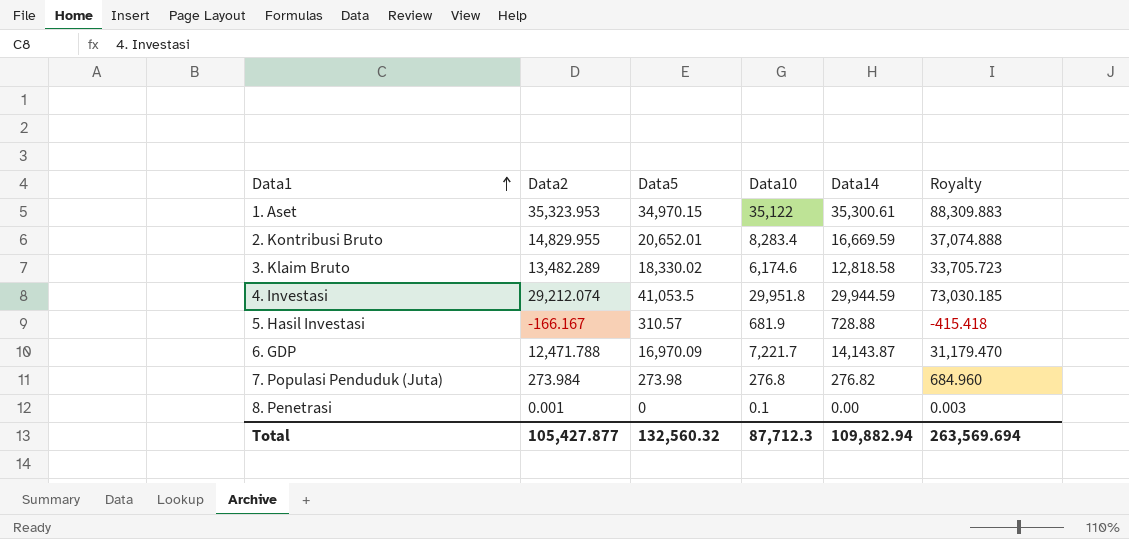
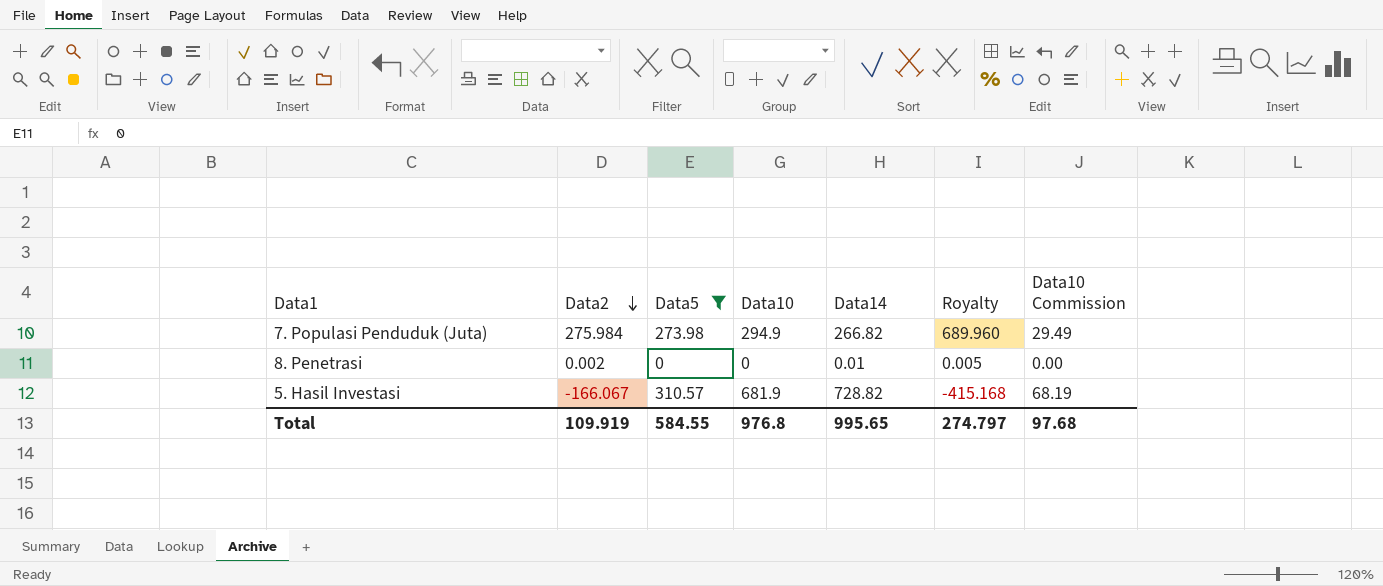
filter: none -> Data5 <= 310.57
row order: Data1 ascending -> Data2 descending
column Data10 Commission | formula: none -> [Data10] * 0.1
7. Populasi Penduduk (Juta) | Data2: 273.984 -> 275.984
7. Populasi Penduduk (Juta) | Data10: 276.8 -> 294.9
7. Populasi Penduduk (Juta) | Data14: 276.82 -> 266.82
7. Populasi Penduduk (Juta) | Royalty: 684.960 -> 689.960
8. Penetrasi | Data2: 0.001 -> 0.002
8. Penetrasi | Data10: 0.1 -> 0
8. Penetrasi | Data14: 0.00 -> 0.01
8. Penetrasi | Royalty: 0.003 -> 0.005
5. Hasil Investasi | Data2: -166.167 -> -166.067
5. Hasil Investasi | Data14: 728.88 -> 728.82
5. Hasil Investasi | Royalty: -415.418 -> -415.168
Total | Data2: 105,427.877 -> 109.919
Total | Data5: 132,560.32 -> 584.55
Total | Data10: 87,712.3 -> 976.8
Total | Data14: 109,882.94 -> 995.65
Total | Royalty: 263,569.694 -> 274.797

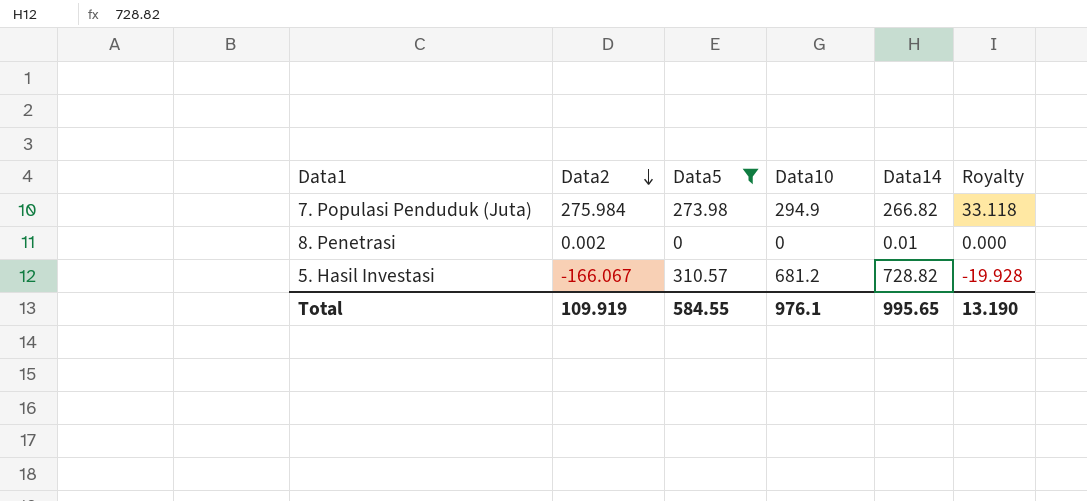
column Data10 Commission | formula: [Data10] * 0.1 -> none
column Royalty | formula: [Data2] * 2.5 -> [Data2] * 0.12
5. Hasil Investasi | Data10: 681.9 -> 681.2
Total | Data10: 976.8 -> 976.1
Total | Royalty: 274.797 -> 13.190

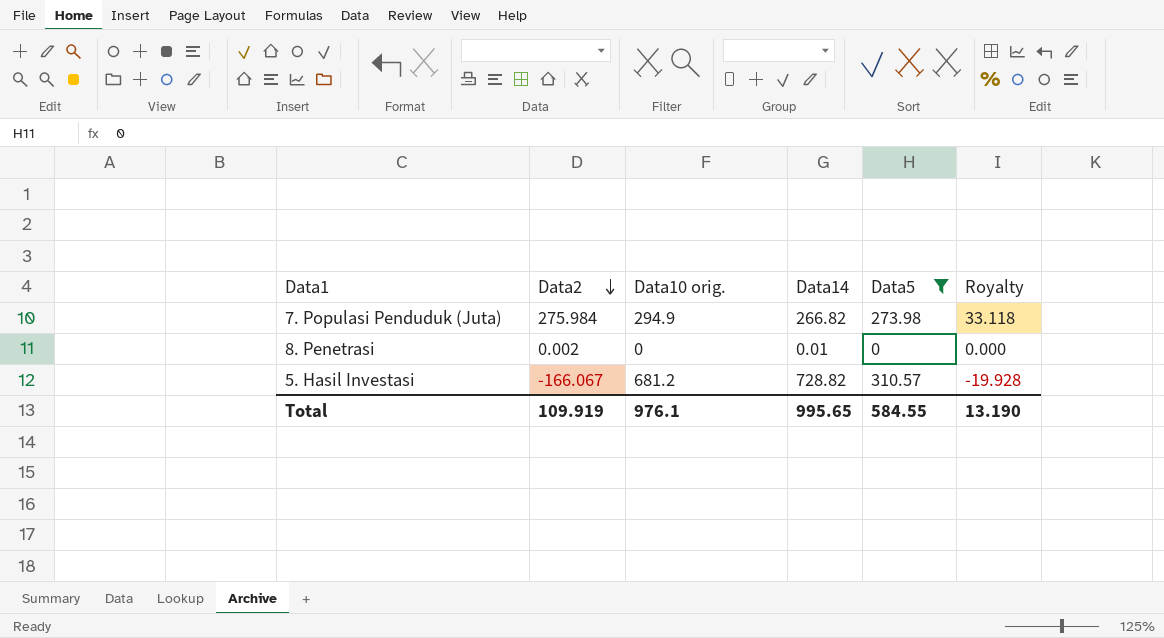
column name: Data10 -> Data10 orig.
column Data5 | position: 3 -> 5

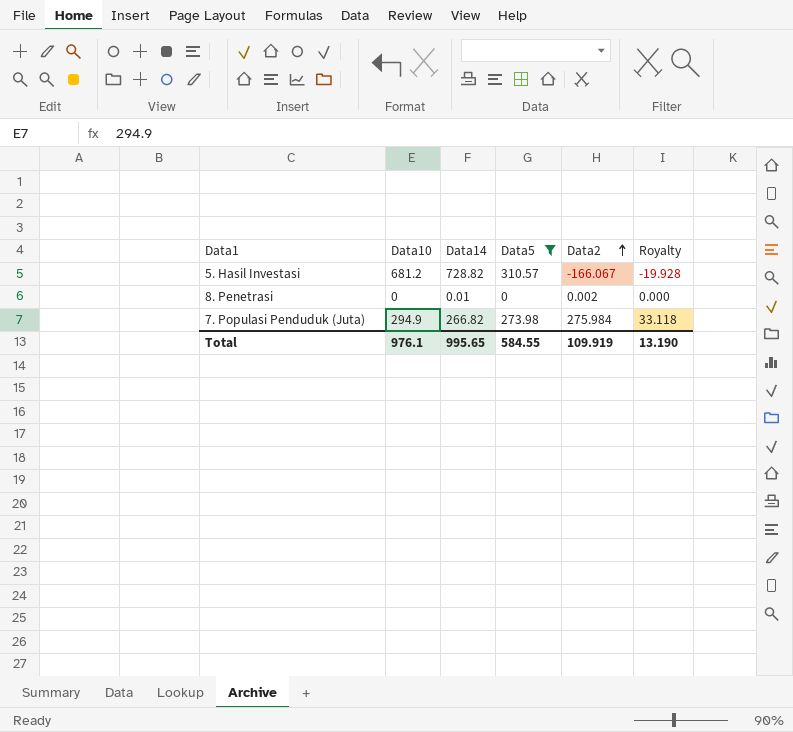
row order: Data2 descending -> Data2 ascending
column name: Data10 orig. -> Data10
column Data2 | position: 2 -> 5

